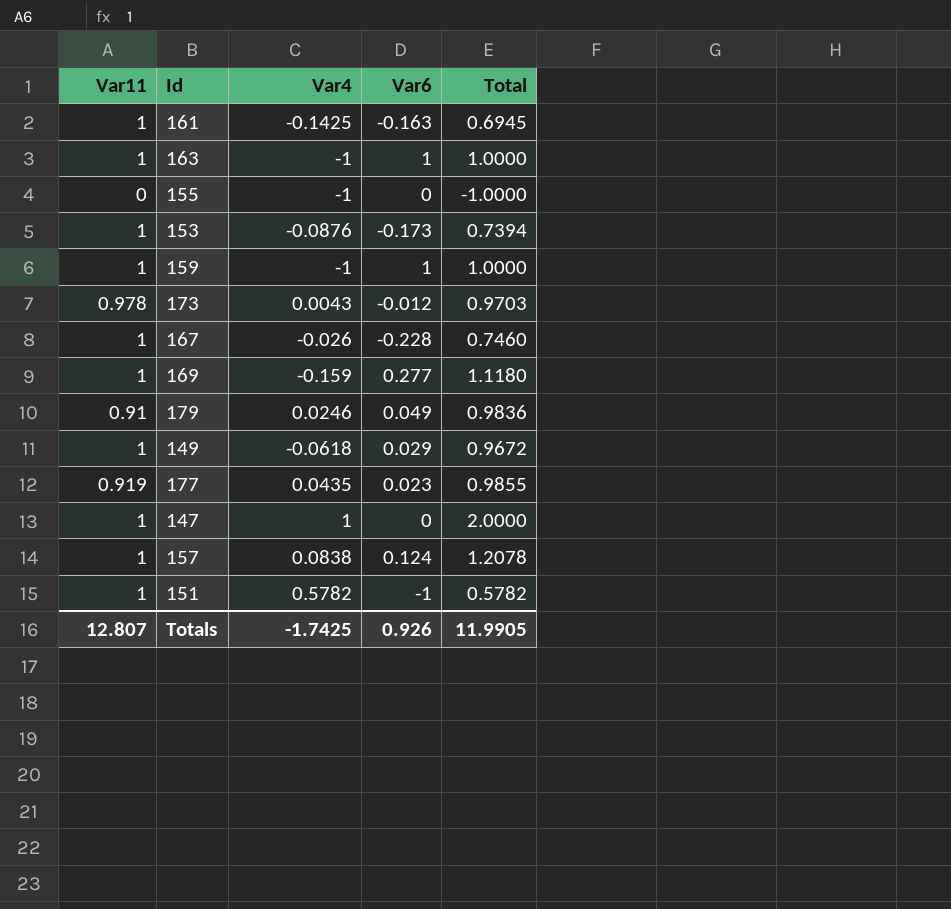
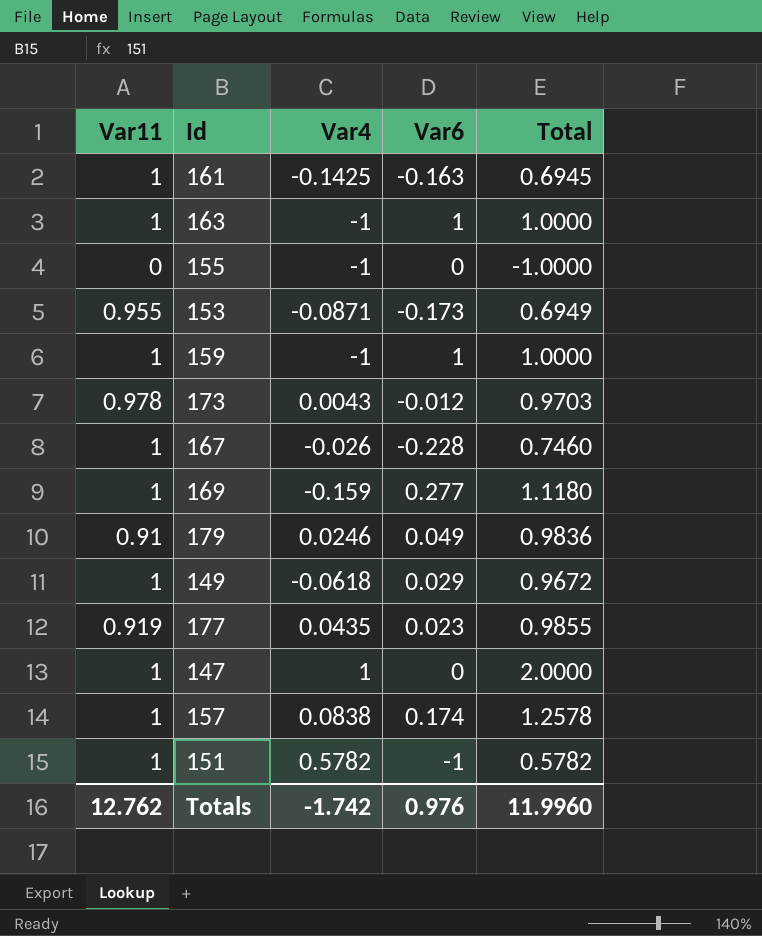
153 | Var11: 1 -> 0.955
153 | Var4: -0.0876 -> -0.0871
153 | Total: 0.7394 -> 0.6949
157 | Var6: 0.124 -> 0.174
157 | Total: 1.2078 -> 1.2578
Totals | Var11: 12.807 -> 12.762
Totals | Var4: -1.7425 -> -1.742
Totals | Var6: 0.926 -> 0.976
Totals | Total: 11.9905 -> 11.9960

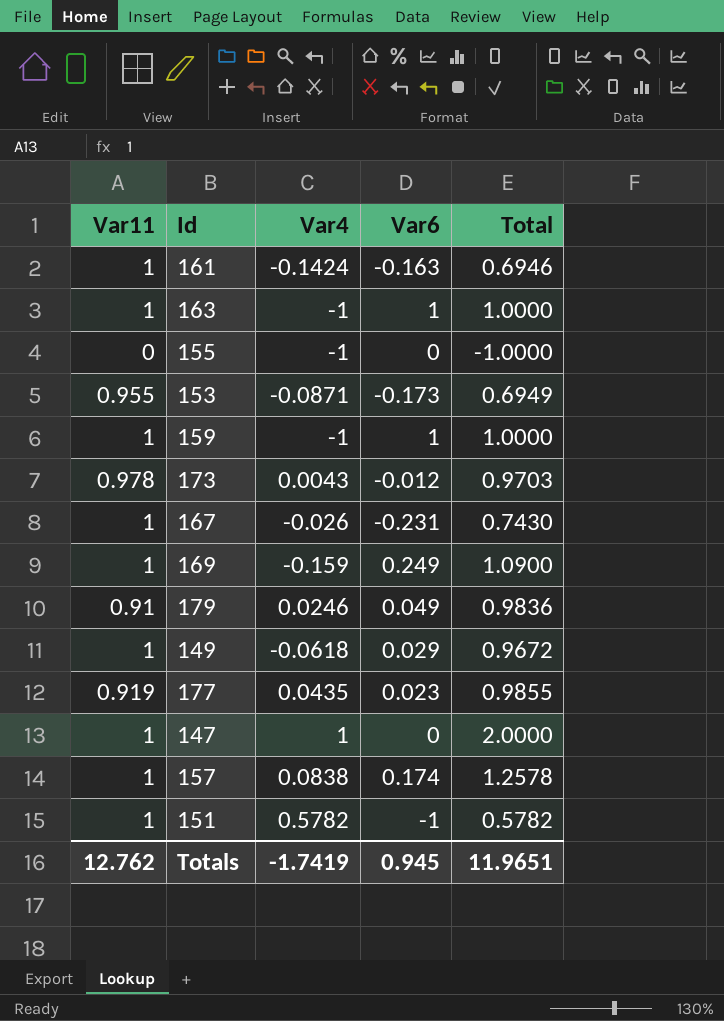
161 | Var4: -0.1425 -> -0.1424
161 | Total: 0.6945 -> 0.6946
167 | Var6: -0.228 -> -0.231
167 | Total: 0.7460 -> 0.7430
169 | Var6: 0.277 -> 0.249
169 | Total: 1.1180 -> 1.0900
Totals | Var4: -1.742 -> -1.7419
Totals | Var6: 0.976 -> 0.945
Totals | Total: 11.9960 -> 11.9651

